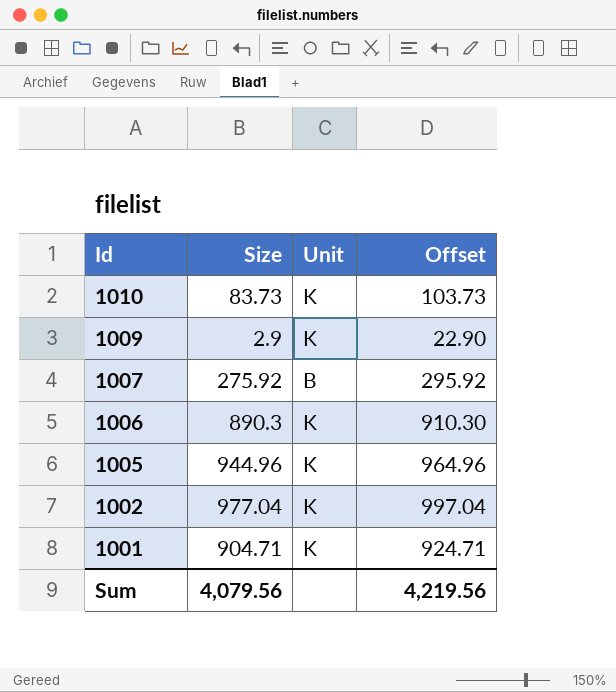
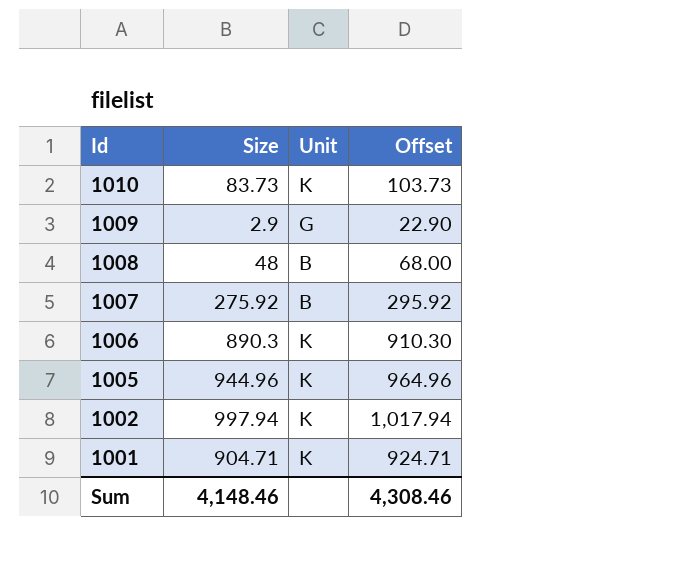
1009 | Unit: K -> G
row 1008: none -> 48 | B | 68.00
1002 | Size: 977.04 -> 997.94
1002 | Offset: 997.04 -> 1,017.94
Sum | Size: 4,079.56 -> 4,148.46
Sum | Offset: 4,219.56 -> 4,308.46

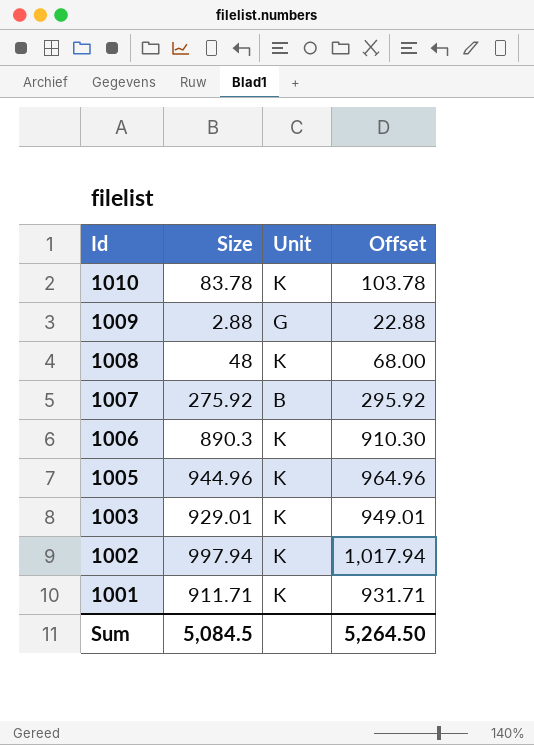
1010 | Size: 83.73 -> 83.78
1010 | Offset: 103.73 -> 103.78
1009 | Size: 2.9 -> 2.88
1009 | Offset: 22.90 -> 22.88
1008 | Unit: B -> K
row 1003: none -> 929.01 | K | 949.01
1001 | Size: 904.71 -> 911.71
1001 | Offset: 924.71 -> 931.71
Sum | Size: 4,148.46 -> 5,084.5
Sum | Offset: 4,308.46 -> 5,264.50

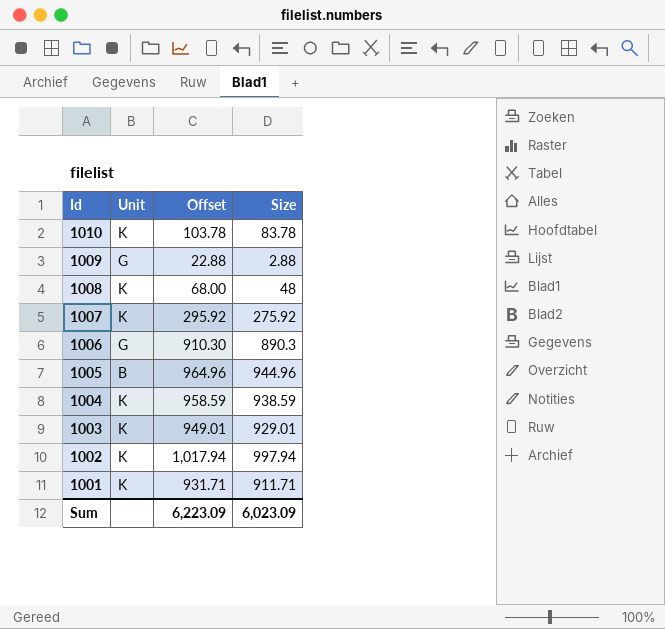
column Size | position: 2 -> 4
1007 | Unit: B -> K
1006 | Unit: K -> G
1005 | Unit: K -> B
row 1004: none -> K | 958.59 | 938.59
Sum | Offset: 5,264.50 -> 6,223.09
Sum | Size: 5,084.5 -> 6,023.09

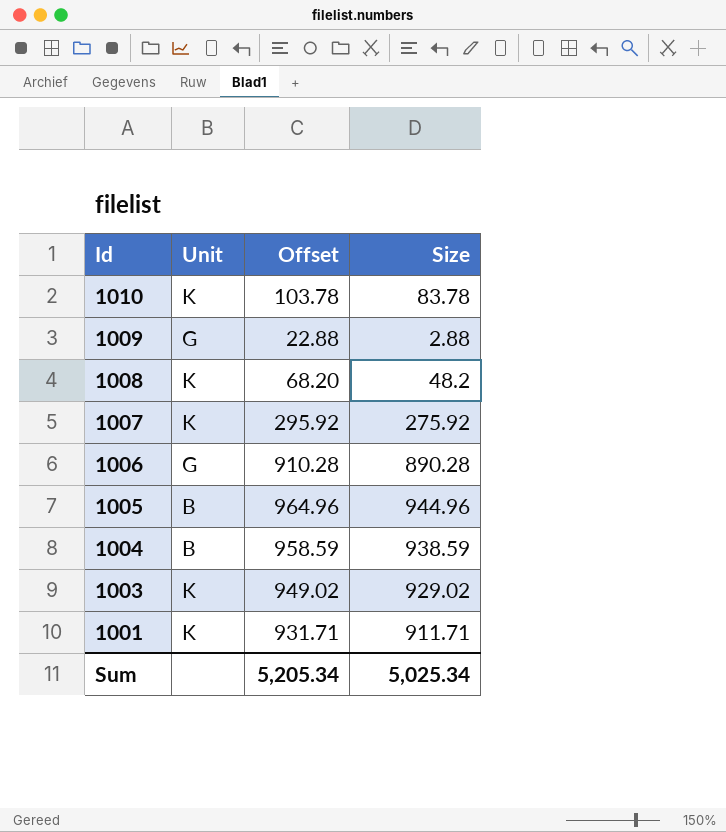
row 1002: K | 1,017.94 | 997.94 -> none
1008 | Offset: 68.00 -> 68.20
1008 | Size: 48 -> 48.2
1006 | Offset: 910.30 -> 910.28
1006 | Size: 890.3 -> 890.28
1004 | Unit: K -> B
1003 | Offset: 949.01 -> 949.02
1003 | Size: 929.01 -> 929.02
Sum | Offset: 6,223.09 -> 5,205.34
Sum | Size: 6,023.09 -> 5,025.34

